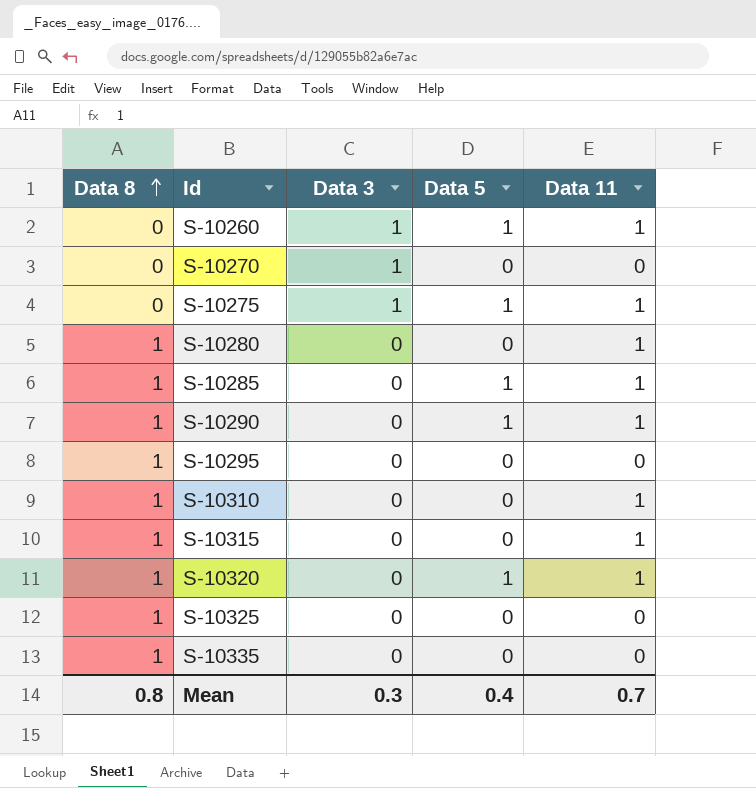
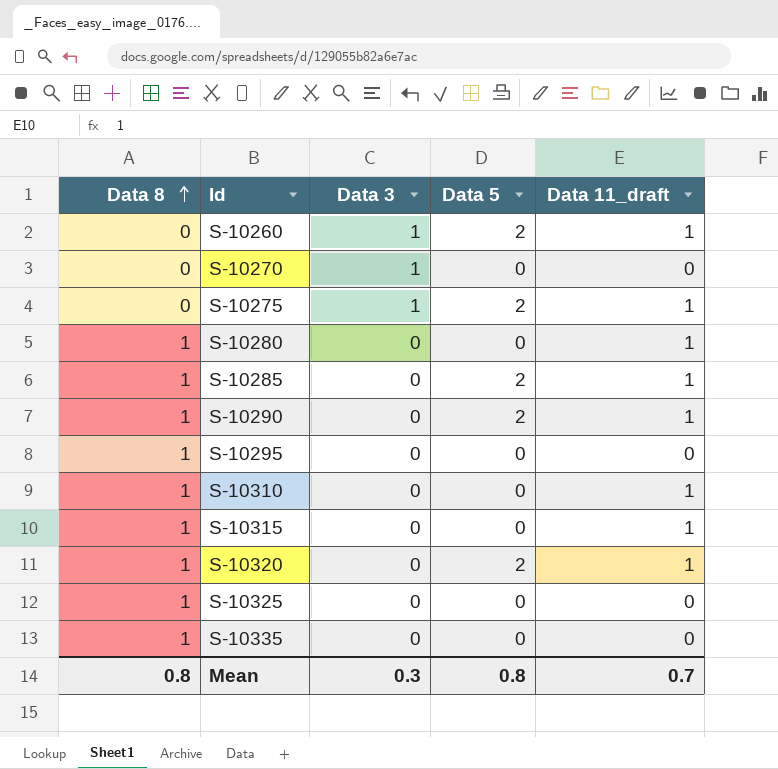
column name: Data 11 -> Data 11_draft
S-10260 | Data 5: 1 -> 2
S-10275 | Data 5: 1 -> 2
S-10285 | Data 5: 1 -> 2
S-10290 | Data 5: 1 -> 2
S-10320 | Data 5: 1 -> 2
Mean | Data 5: 0.4 -> 0.8

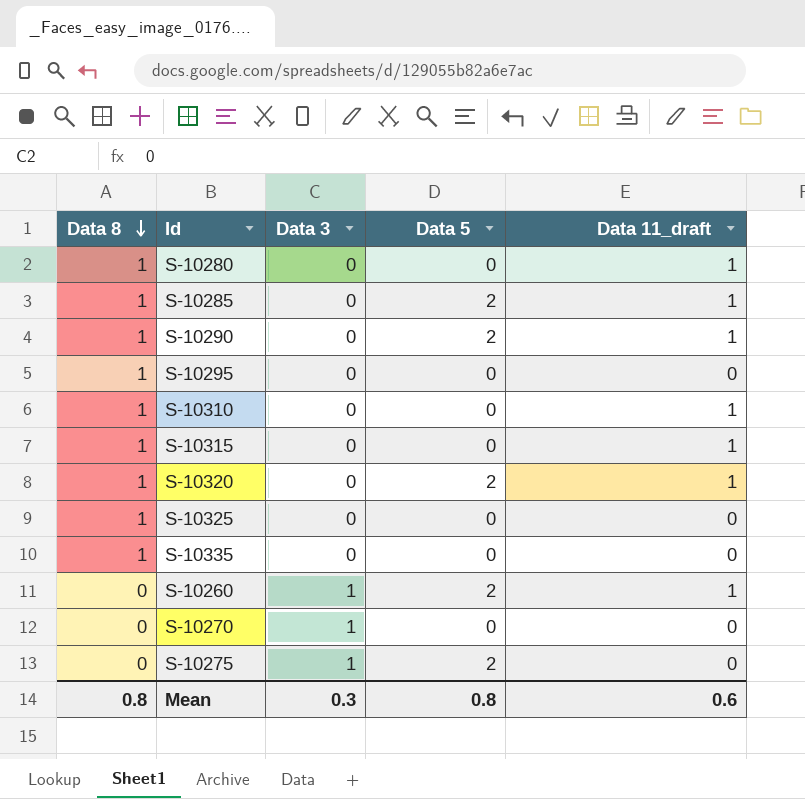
row order: Data 8 ascending -> Data 8 descending
S-10275 | Data 11_draft: 1 -> 0
Mean | Data 11_draft: 0.7 -> 0.6

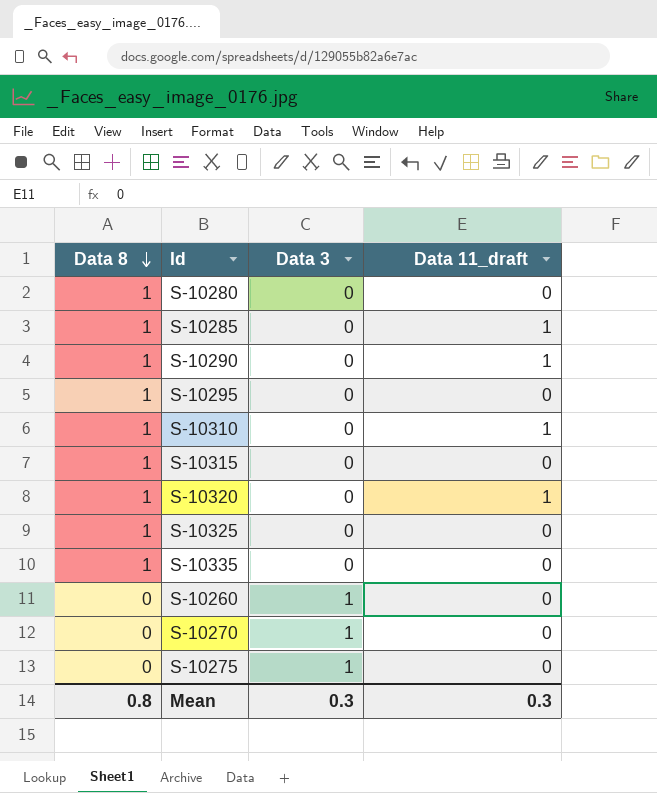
column Data 5 | position: 4 -> none
S-10280 | Data 11_draft: 1 -> 0
S-10315 | Data 11_draft: 1 -> 0
S-10260 | Data 11_draft: 1 -> 0
Mean | Data 11_draft: 0.6 -> 0.3

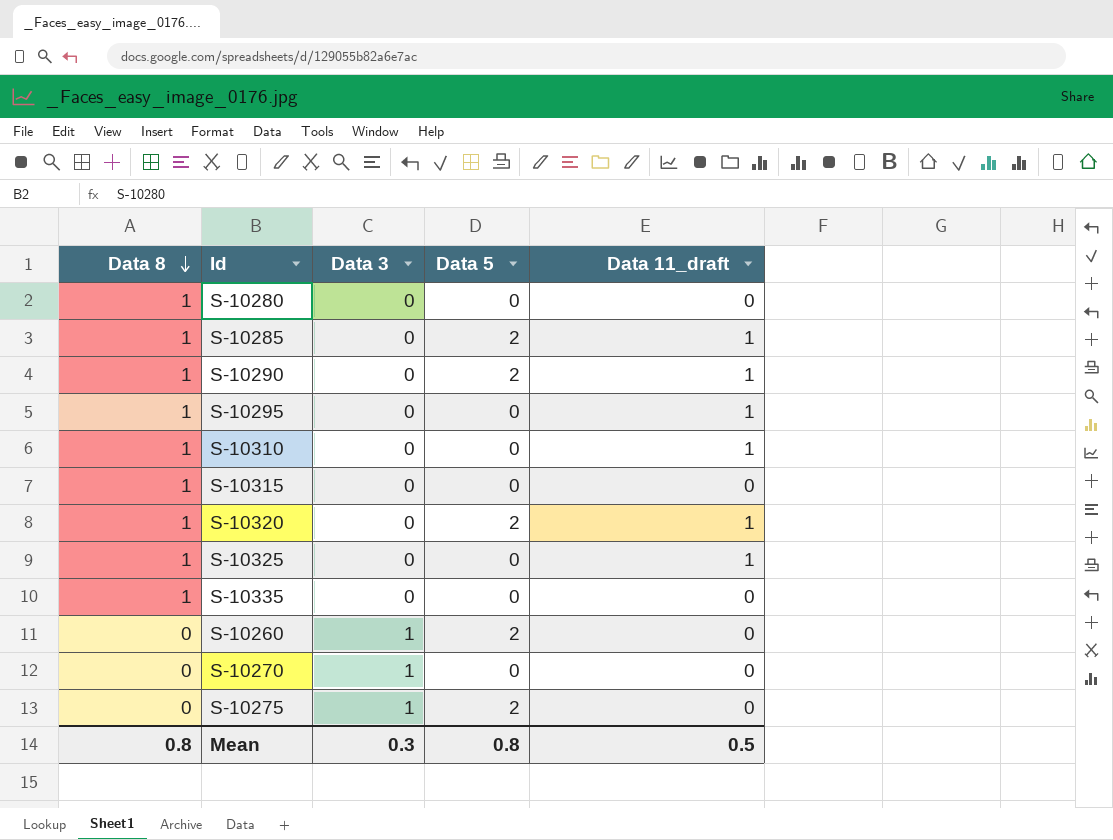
column Data 5 | position: none -> 4
S-10295 | Data 11_draft: 0 -> 1
S-10325 | Data 11_draft: 0 -> 1
Mean | Data 11_draft: 0.3 -> 0.5

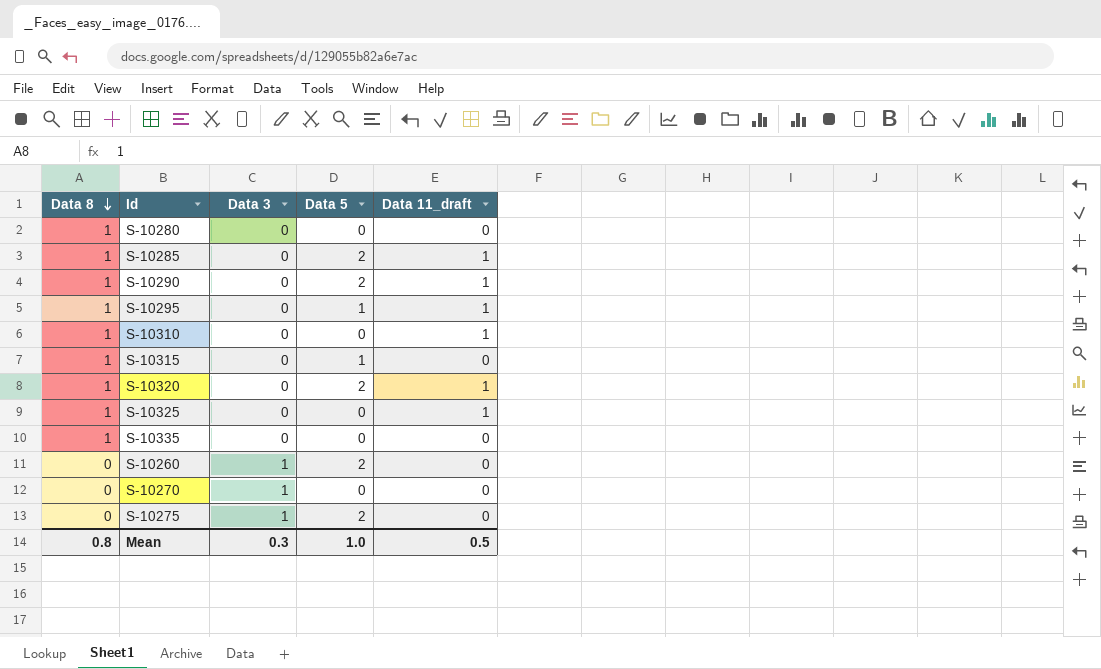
S-10295 | Data 5: 0 -> 1
S-10315 | Data 5: 0 -> 1
Mean | Data 5: 0.8 -> 1.0

